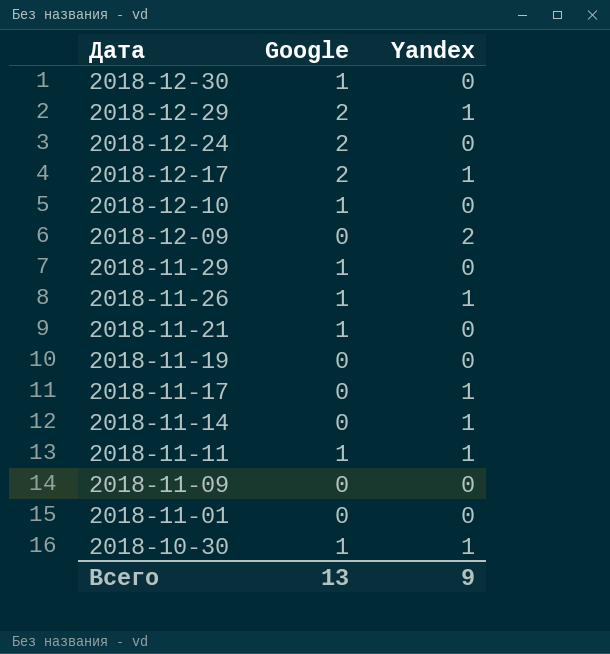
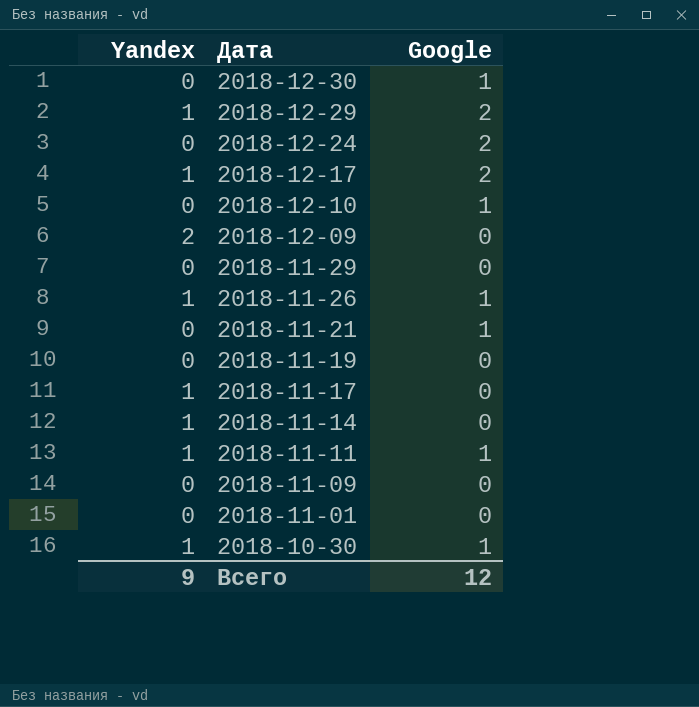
column Yandex | position: 3 -> 1
2018-11-29 | Google: 1 -> 0
Всего | Google: 13 -> 12

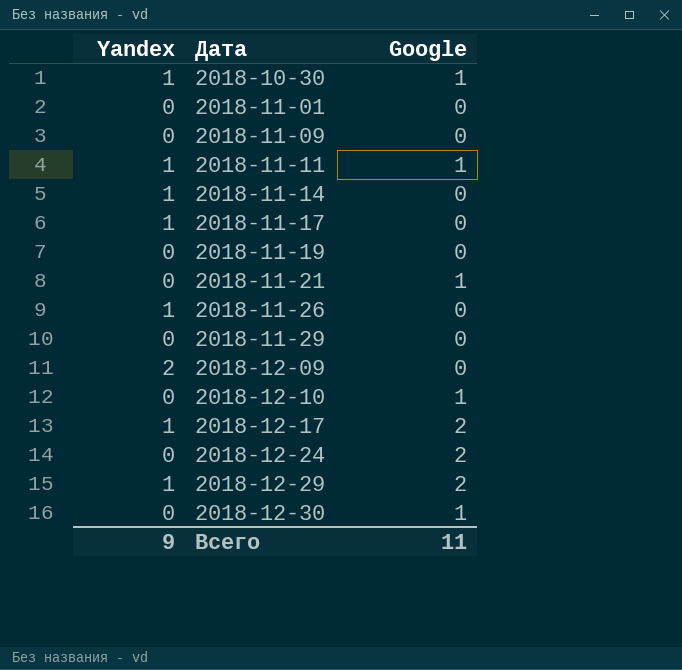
row order: Дата descending -> Дата ascending
2018-11-26 | Google: 1 -> 0
Всего | Google: 12 -> 11

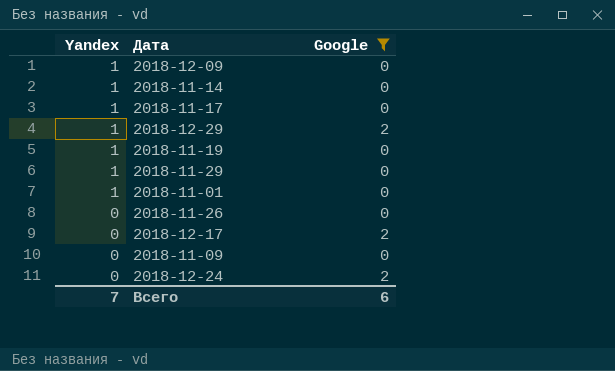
filter: none -> Google != 1
row order: Дата ascending -> Yandex descending
2018-12-09 | Yandex: 2 -> 1
2018-11-19 | Yandex: 0 -> 1
2018-11-29 | Yandex: 0 -> 1
2018-11-01 | Yandex: 0 -> 1
2018-11-26 | Yandex: 1 -> 0
2018-12-17 | Yandex: 1 -> 0
Всего | Yandex: 9 -> 7
Всего | Google: 11 -> 6

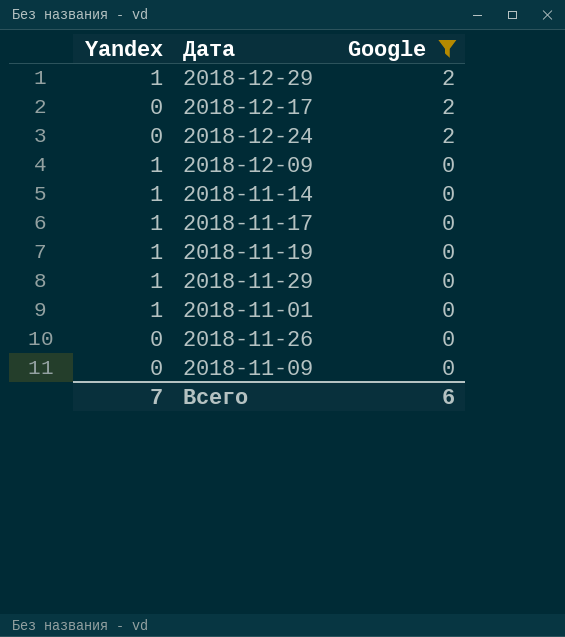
row order: Yandex descending -> Google descending

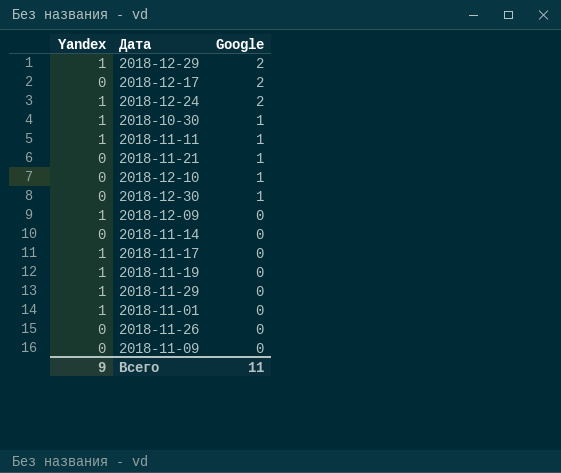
filter: Google != 1 -> none
2018-12-24 | Yandex: 0 -> 1
2018-11-14 | Yandex: 1 -> 0
Всего | Yandex: 7 -> 9
Всего | Google: 6 -> 11

